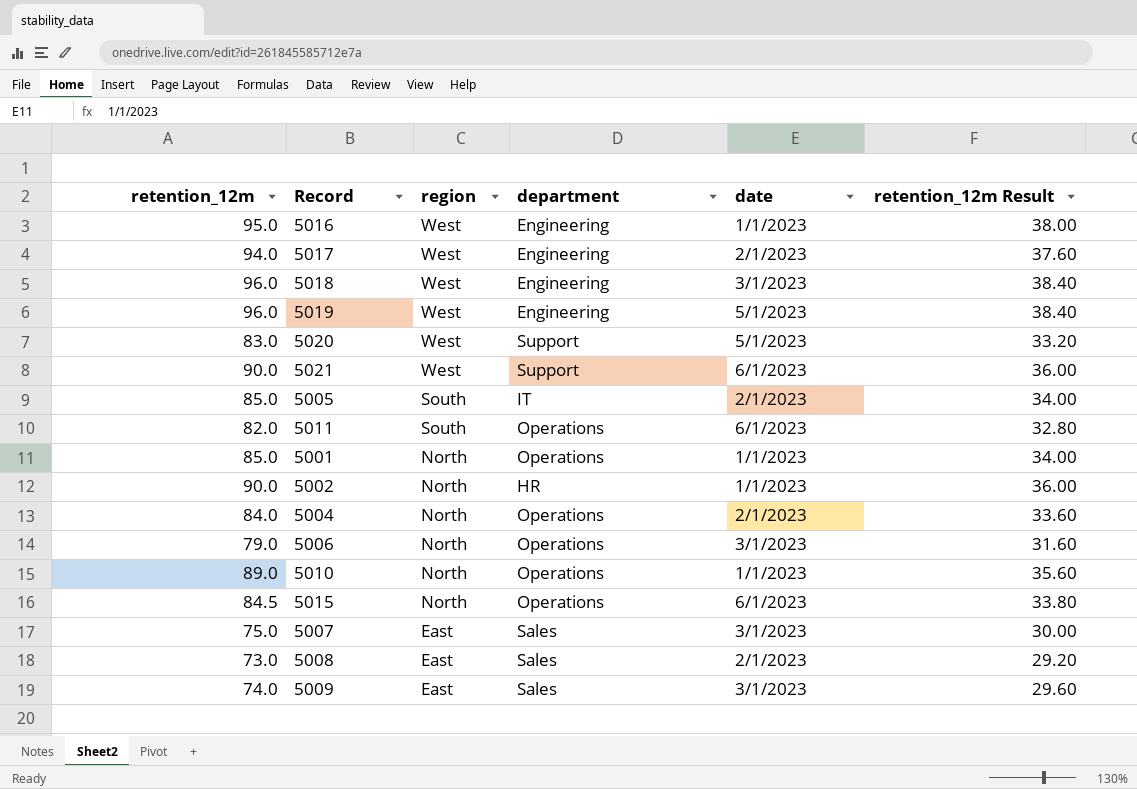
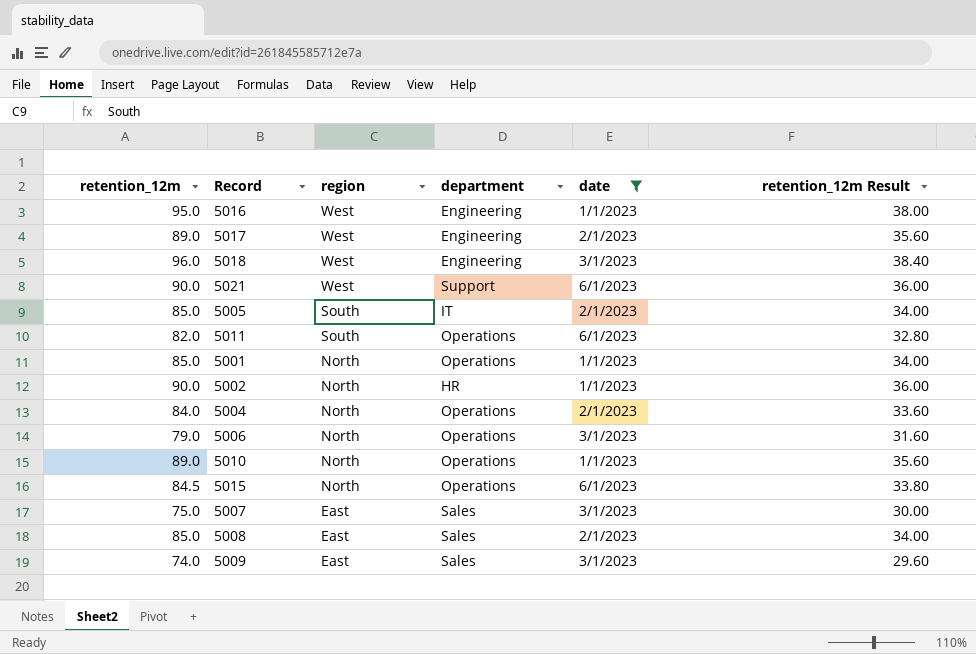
filter: none -> date != 5/1/2023
5017 | retention_12m: 94.0 -> 89.0
5017 | retention_12m Result: 37.60 -> 35.60
5008 | retention_12m: 73.0 -> 85.0
5008 | retention_12m Result: 29.20 -> 34.00

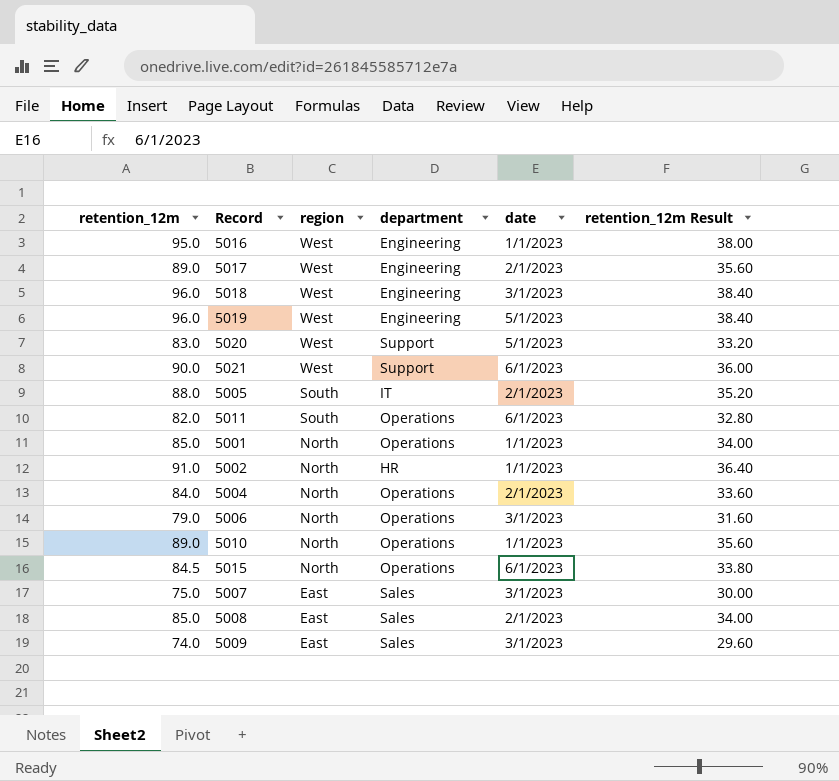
filter: date != 5/1/2023 -> none
5005 | retention_12m: 85.0 -> 88.0
5005 | retention_12m Result: 34.00 -> 35.20
5002 | retention_12m: 90.0 -> 91.0
5002 | retention_12m Result: 36.00 -> 36.40

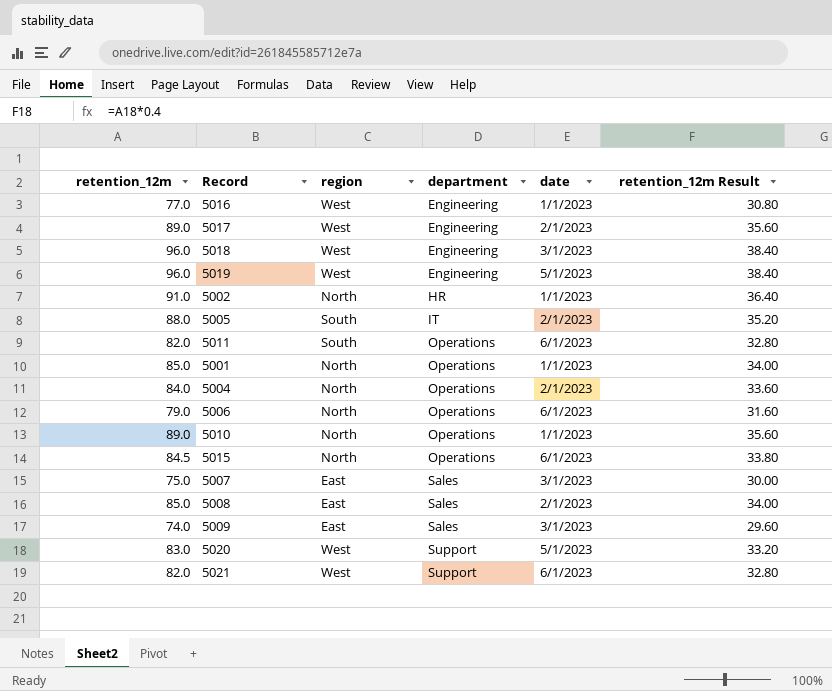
row order: region descending -> department ascending
5016 | retention_12m: 95.0 -> 77.0
5016 | retention_12m Result: 38.00 -> 30.80
5006 | date: 3/1/2023 -> 6/1/2023
5021 | retention_12m: 90.0 -> 82.0
5021 | retention_12m Result: 36.00 -> 32.80

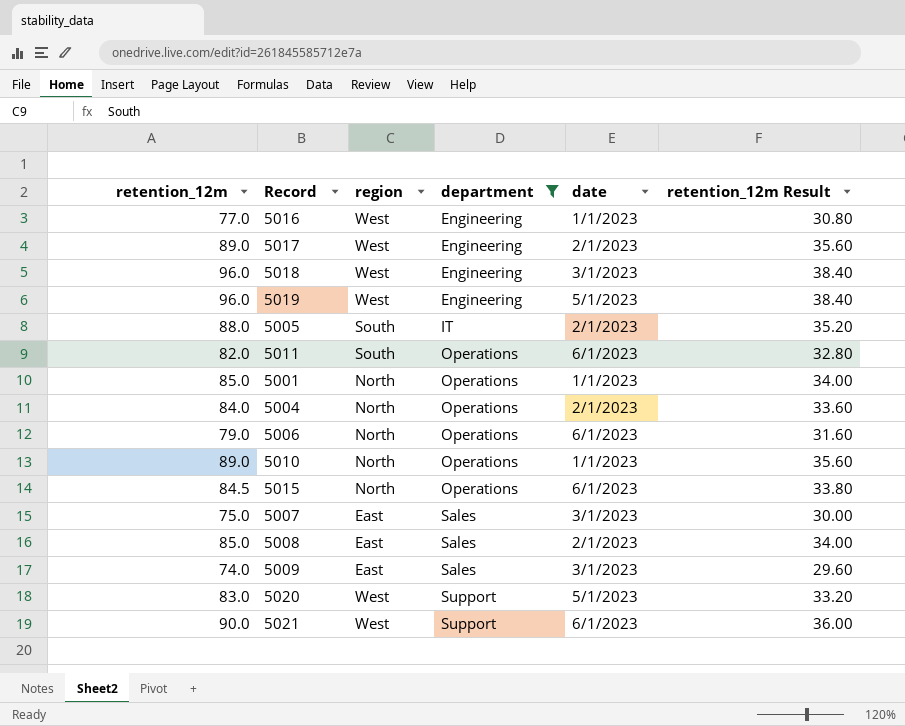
filter: none -> department != HR
5021 | retention_12m: 82.0 -> 90.0
5021 | retention_12m Result: 32.80 -> 36.00

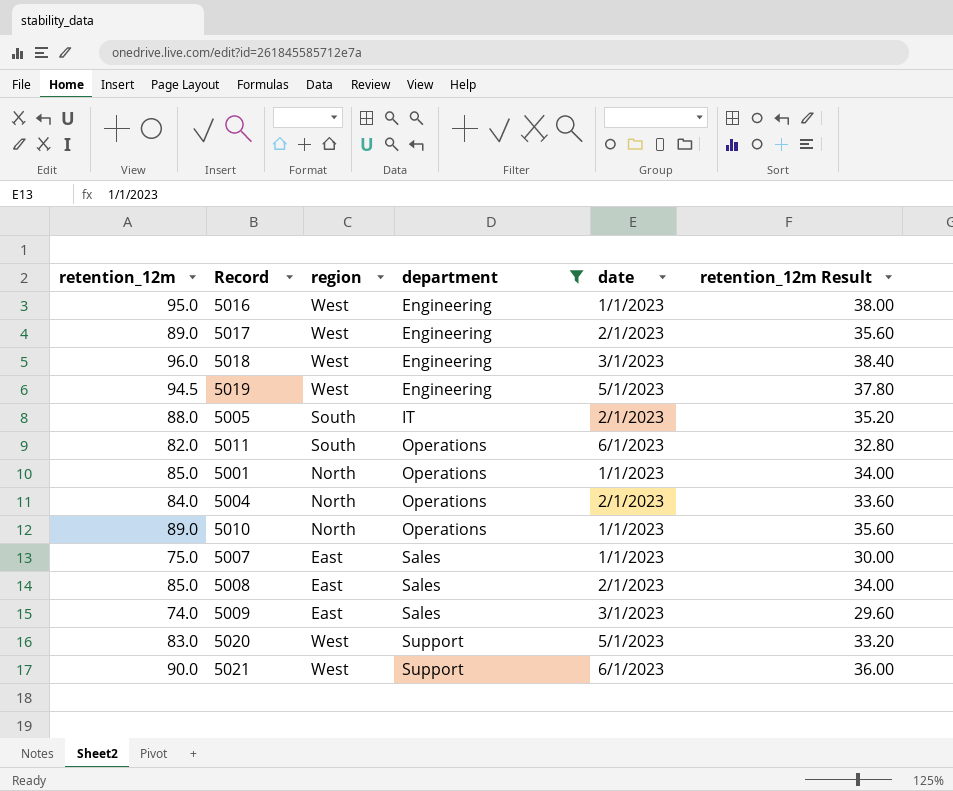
row 5006: 79.0 | North | Operations | 6/1/2023 | 31.60 -> none
row 5015: 84.5 | North | Operations | 6/1/2023 | 33.80 -> none
5016 | retention_12m: 77.0 -> 95.0
5016 | retention_12m Result: 30.80 -> 38.00
5019 | retention_12m: 96.0 -> 94.5
5019 | retention_12m Result: 38.40 -> 37.80
5007 | date: 3/1/2023 -> 1/1/2023

